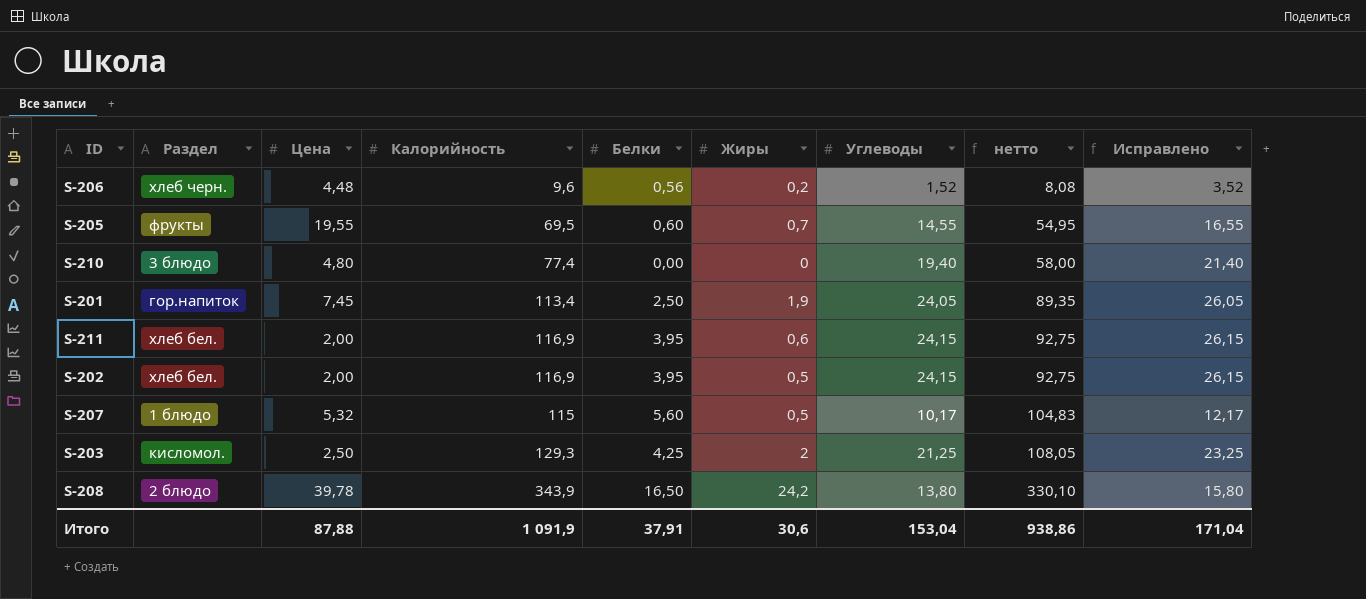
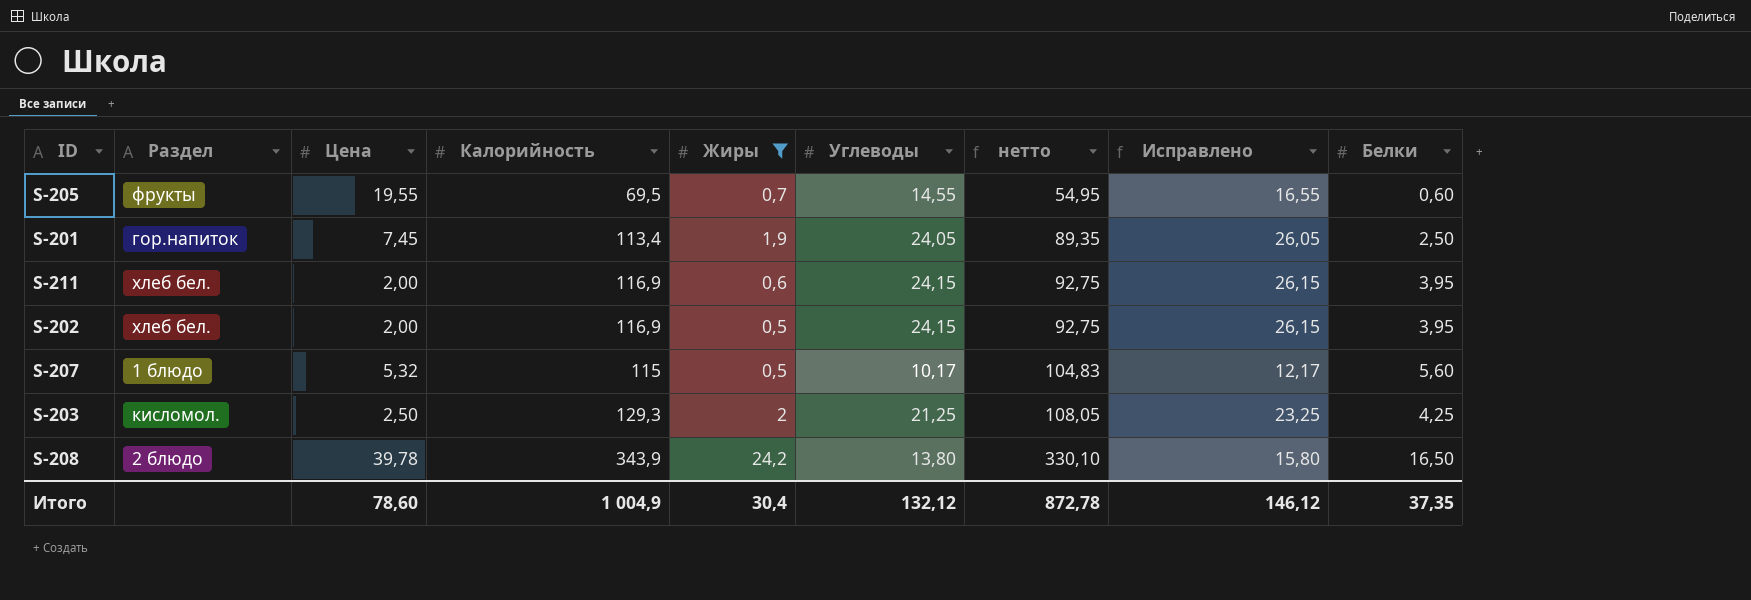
filter: none -> Жиры >= 0,5
column Белки | position: 5 -> 9
Итого | Цена: 87,88 -> 78,60
Итого | Калорийность: 1 091,9 -> 1 004,9
Итого | Жиры: 30,6 -> 30,4
Итого | Углеводы: 153,04 -> 132,12
Итого | нетто: 938,86 -> 872,78
Итого | Исправлено: 171,04 -> 146,12
Итого | Белки: 37,91 -> 37,35

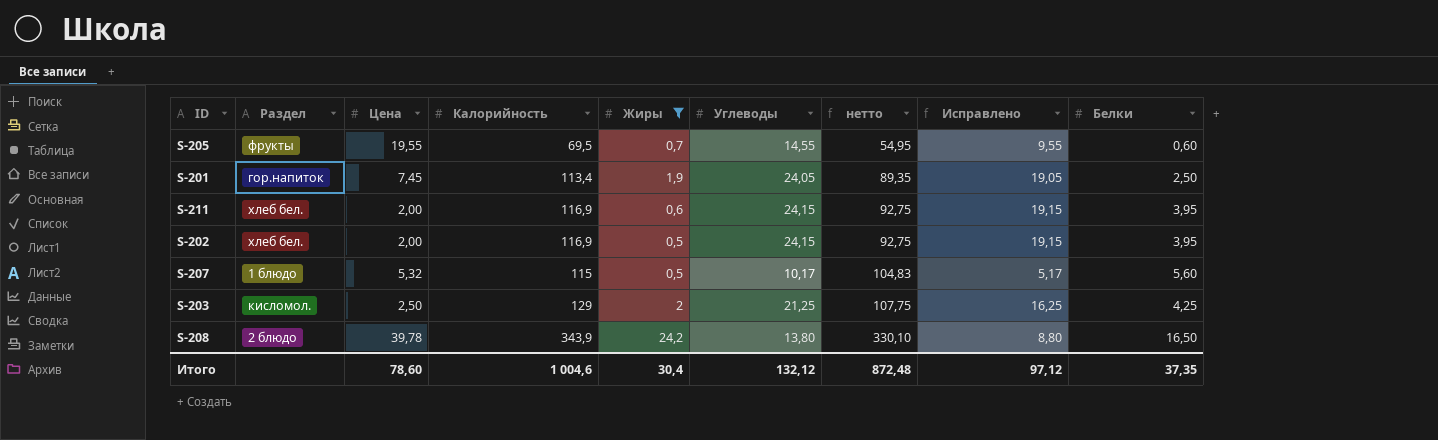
column Исправлено | formula: [Углеводы] + 2 -> [Углеводы] - 5
S-203 | Калорийность: 129,3 -> 129
S-203 | нетто: 108,05 -> 107,75
Итого | Калорийность: 1 004,9 -> 1 004,6
Итого | нетто: 872,78 -> 872,48
Итого | Исправлено: 146,12 -> 97,12

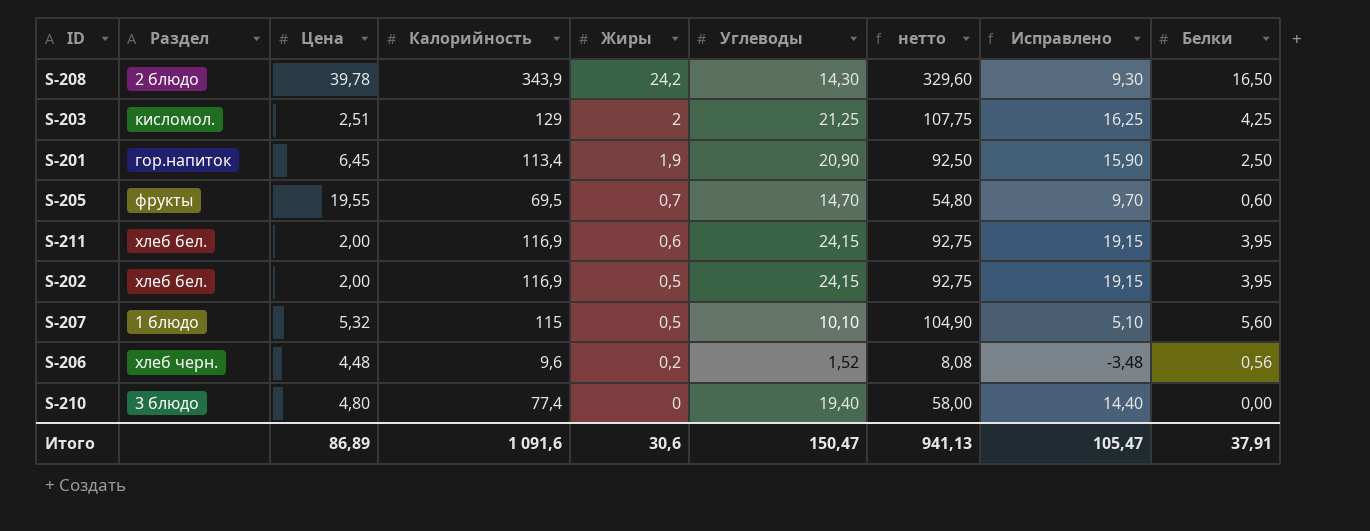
filter: Жиры >= 0,5 -> none
row order: нетто ascending -> Жиры descending
S-208 | Углеводы: 13,80 -> 14,30
S-208 | нетто: 330,10 -> 329,60
S-208 | Исправлено: 8,80 -> 9,30
S-203 | Цена: 2,50 -> 2,51
S-201 | Цена: 7,45 -> 6,45
S-201 | Углеводы: 24,05 -> 20,90
S-201 | нетто: 89,35 -> 92,50
S-201 | Исправлено: 19,05 -> 15,90
S-205 | Углеводы: 14,55 -> 14,70
S-205 | нетто: 54,95 -> 54,80
S-205 | Исправлено: 9,55 -> 9,70
S-207 | Углеводы: 10,17 -> 10,10
S-207 | нетто: 104,83 -> 104,90
S-207 | Исправлено: 5,17 -> 5,10
Итого | Цена: 78,60 -> 86,89
Итого | Калорийность: 1 004,6 -> 1 091,6
Итого | Жиры: 30,4 -> 30,6
Итого | Углеводы: 132,12 -> 150,47
Итого | нетто: 872,48 -> 941,13
Итого | Исправлено: 97,12 -> 105,47
Итого | Белки: 37,35 -> 37,91

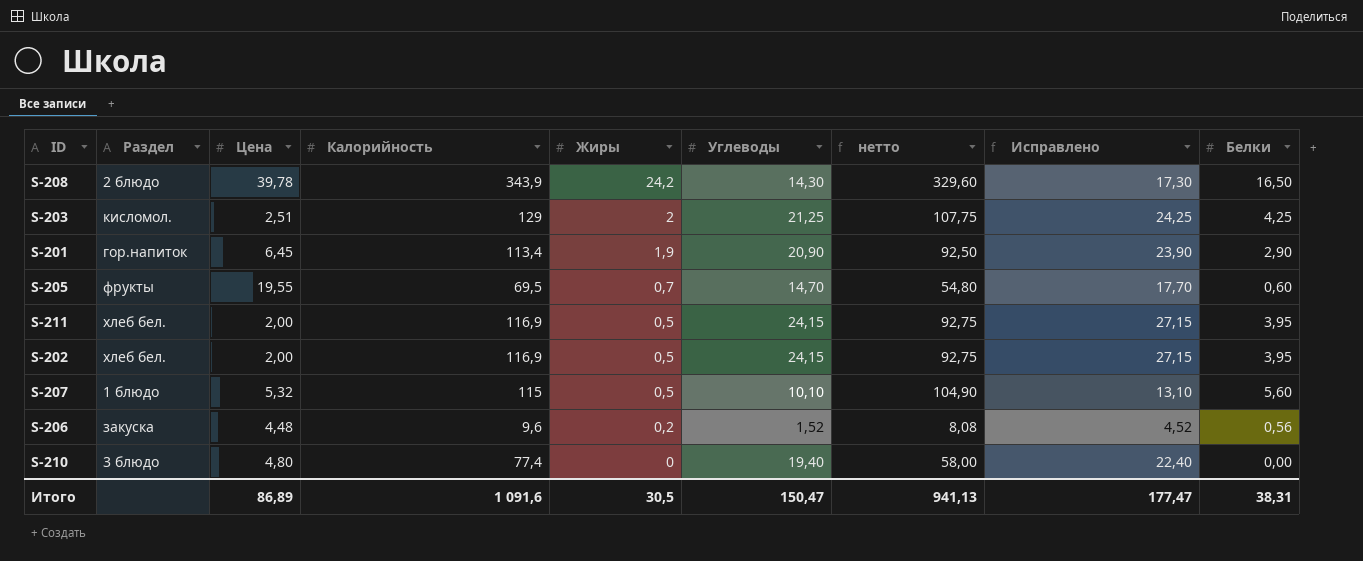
column Исправлено | formula: [Углеводы] - 5 -> [Углеводы] + 3
S-201 | Белки: 2,50 -> 2,90
S-211 | Жиры: 0,6 -> 0,5
S-206 | Раздел: хлеб черн. -> закуска
Итого | Жиры: 30,6 -> 30,5
Итого | Исправлено: 105,47 -> 177,47
Итого | Белки: 37,91 -> 38,31

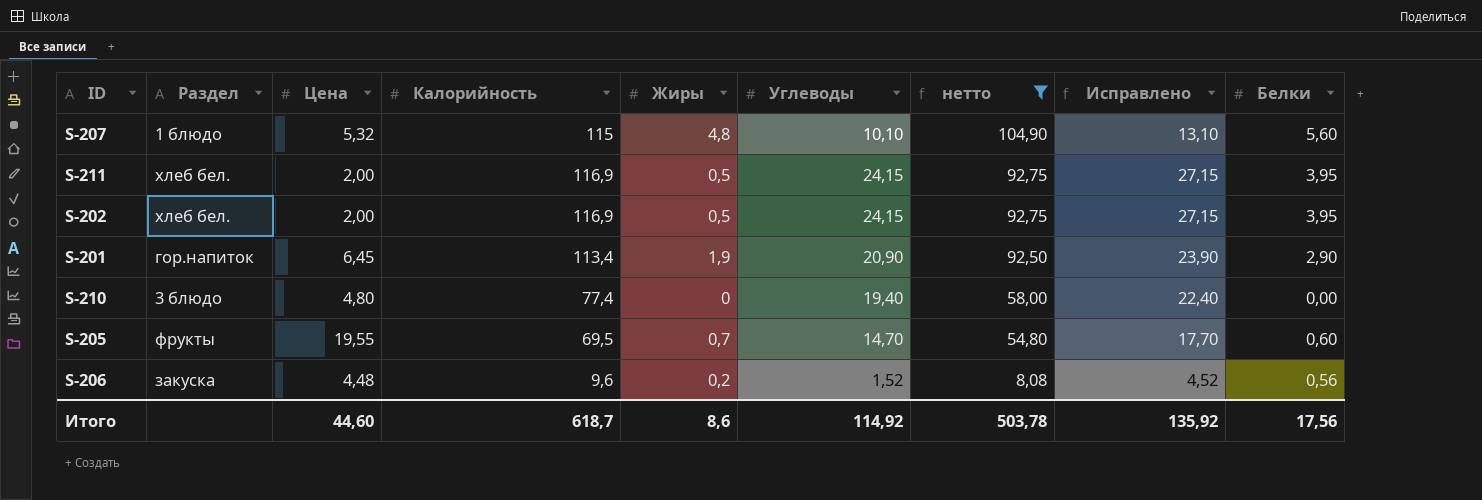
filter: none -> нетто <= 104,90
row order: Жиры descending -> нетто descending
S-207 | Жиры: 0,5 -> 4,8
Итого | Цена: 86,89 -> 44,60
Итого | Калорийность: 1 091,6 -> 618,7
Итого | Жиры: 30,5 -> 8,6
Итого | Углеводы: 150,47 -> 114,92
Итого | нетто: 941,13 -> 503,78
Итого | Исправлено: 177,47 -> 135,92
Итого | Белки: 38,31 -> 17,56

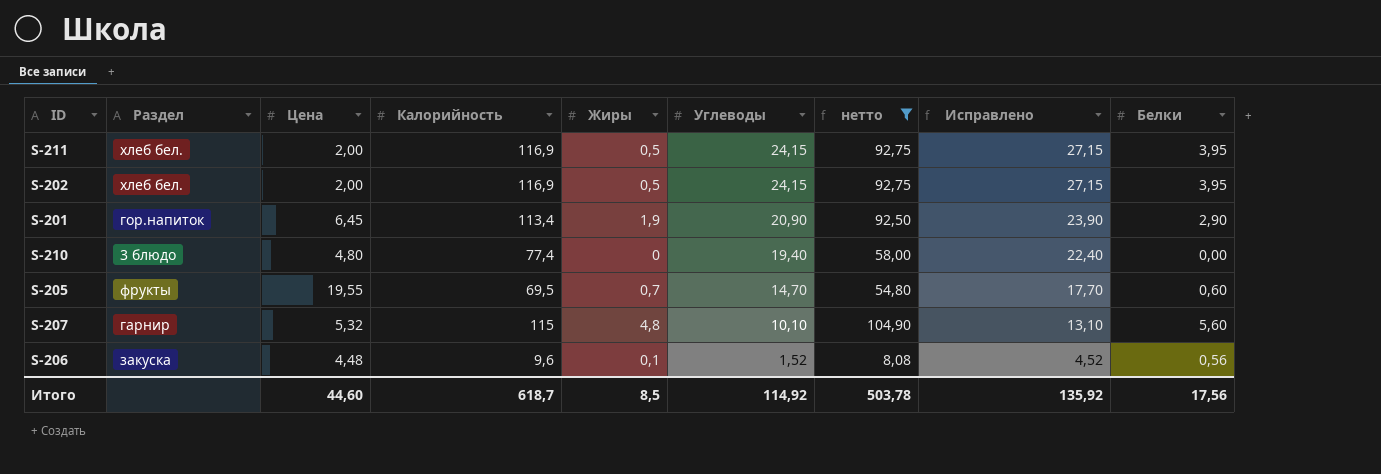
row order: нетто descending -> Углеводы descending
S-207 | Раздел: 1 блюдо -> гарнир
S-206 | Жиры: 0,2 -> 0,1
Итого | Жиры: 8,6 -> 8,5

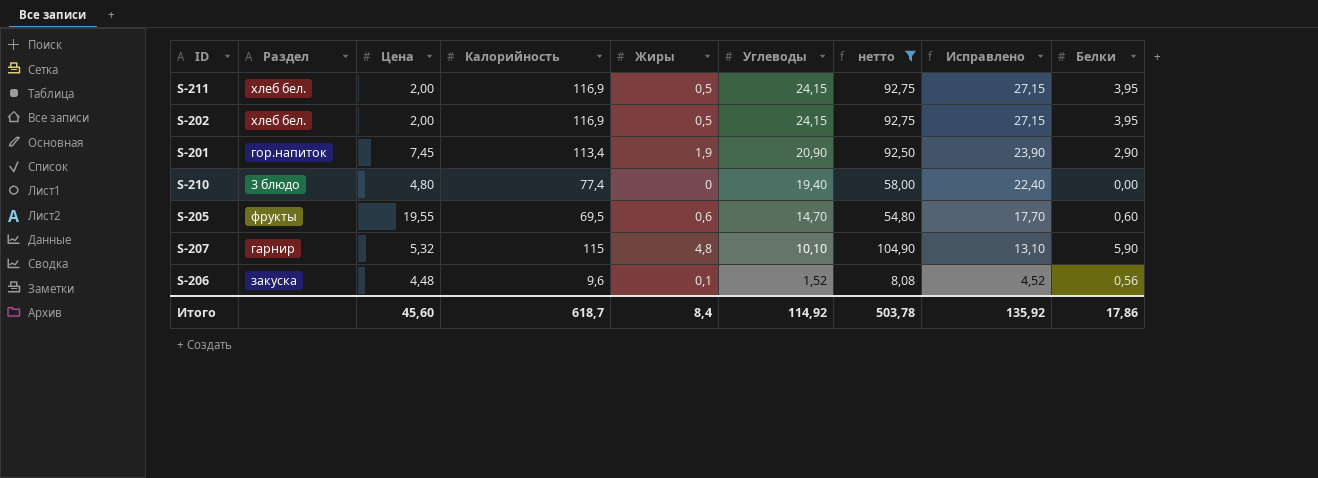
S-201 | Цена: 6,45 -> 7,45
S-205 | Жиры: 0,7 -> 0,6
S-207 | Белки: 5,60 -> 5,90
Итого | Цена: 44,60 -> 45,60
Итого | Жиры: 8,5 -> 8,4
Итого | Белки: 17,56 -> 17,86

